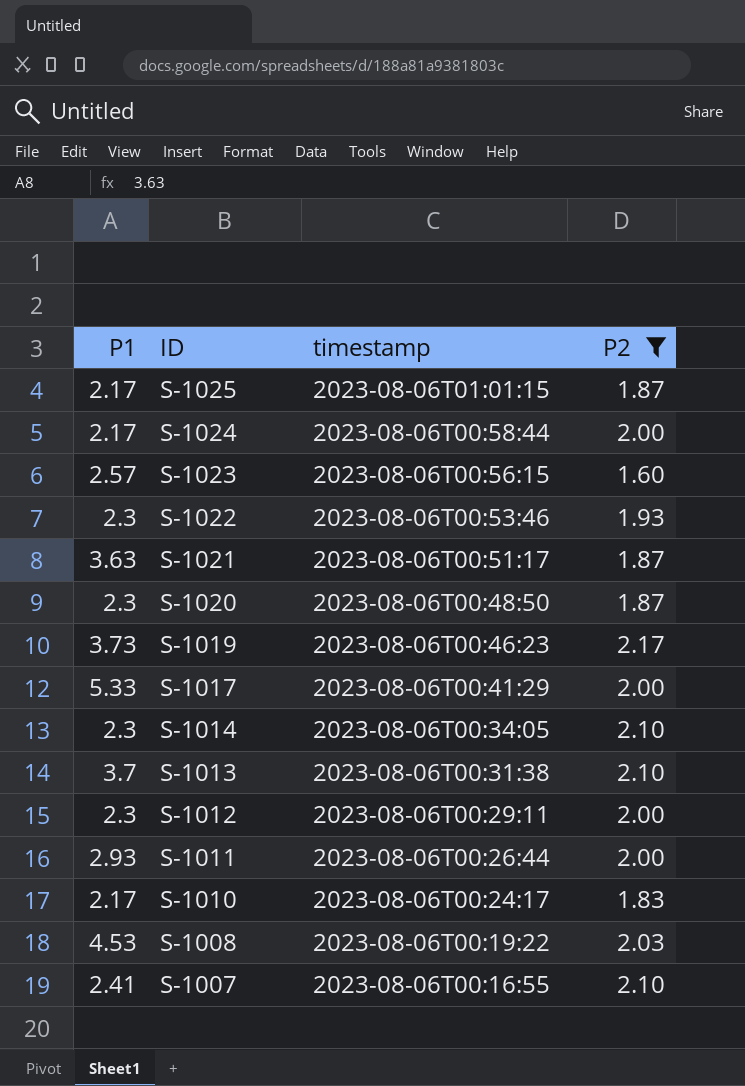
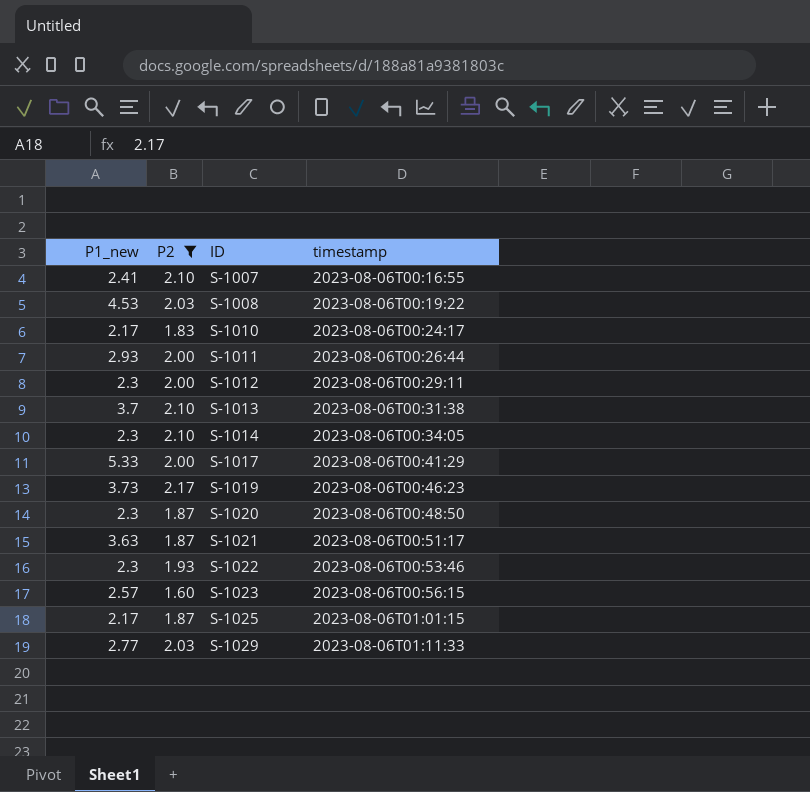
row order: ID descending -> ID ascending
column name: P1 -> P1_new
column P2 | position: 4 -> 2
row S-1024: 2.17 | 2023-08-06T00:58:44 | 2.00 -> none
row S-1029: none -> 2.77 | 2.03 | 2023-08-06T01:11:33

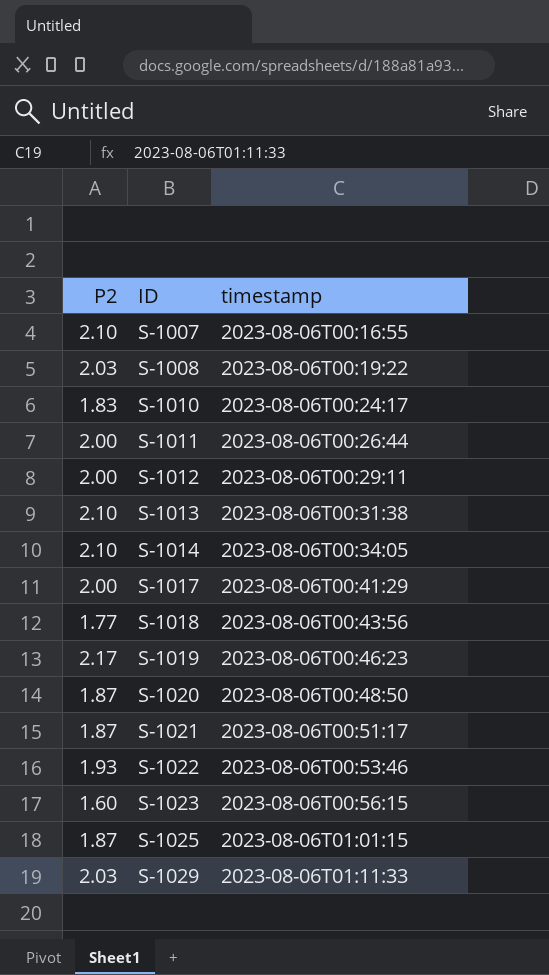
filter: P2 != 1.77 -> none
column P1_new | position: 1 -> none

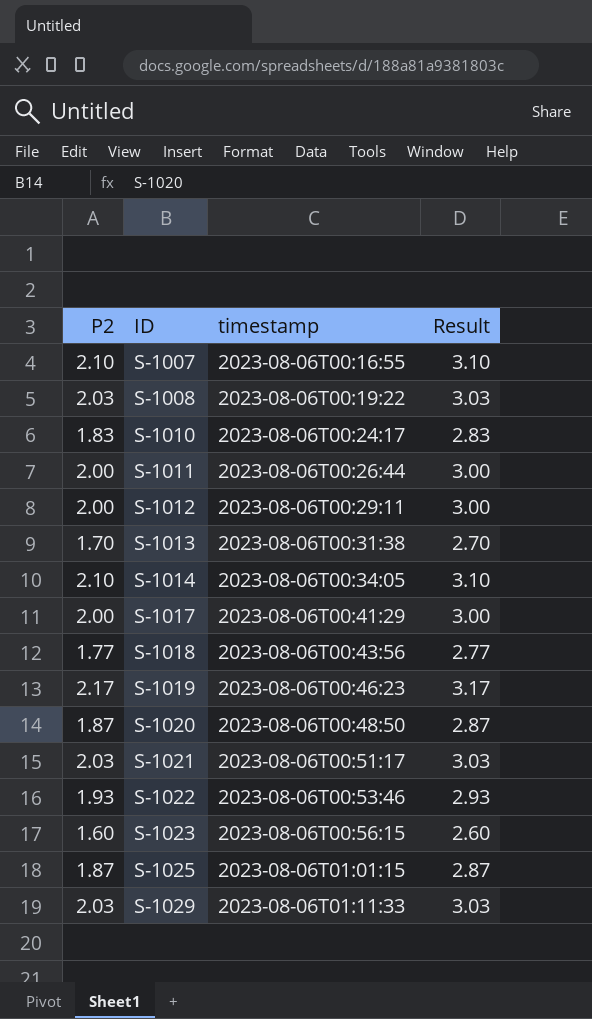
column Result | formula: none -> [P2] + 1
S-1013 | P2: 2.10 -> 1.70
S-1021 | P2: 1.87 -> 2.03

